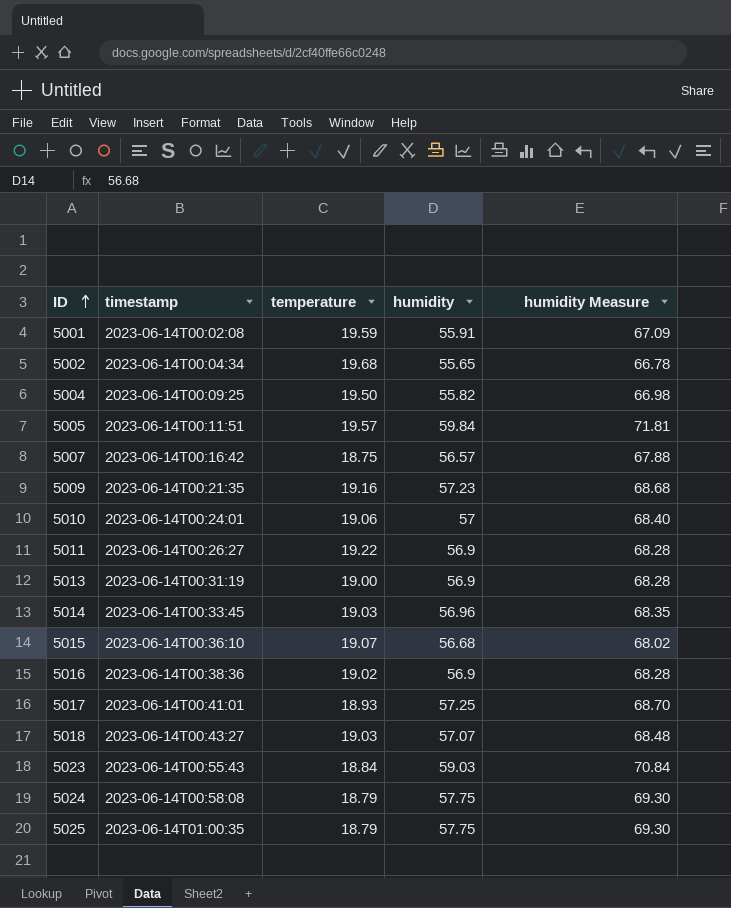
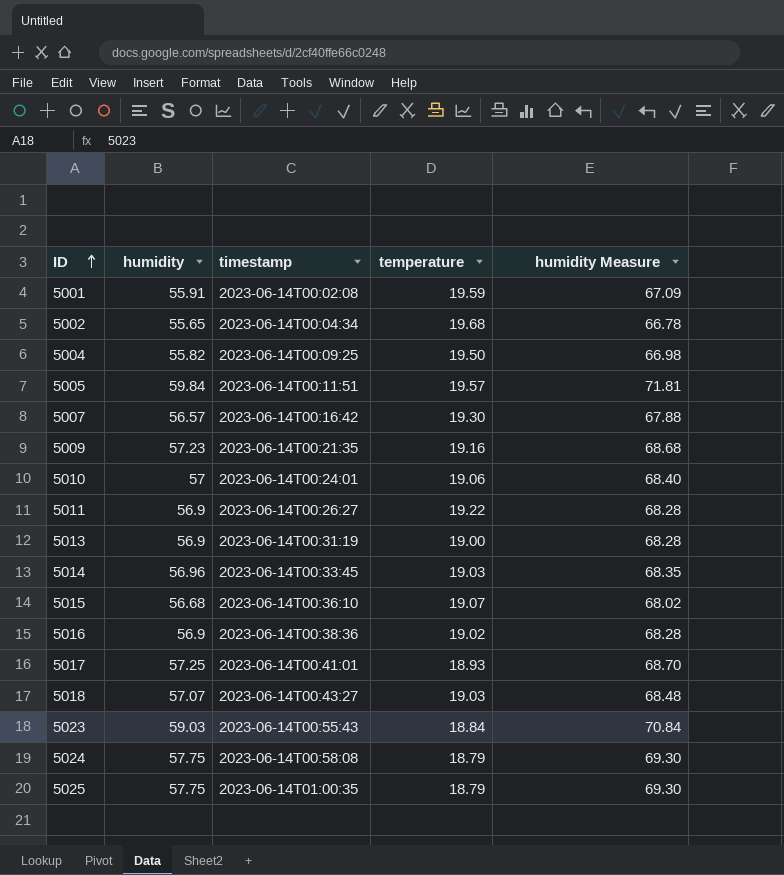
column humidity | position: 4 -> 2
5007 | temperature: 18.75 -> 19.30

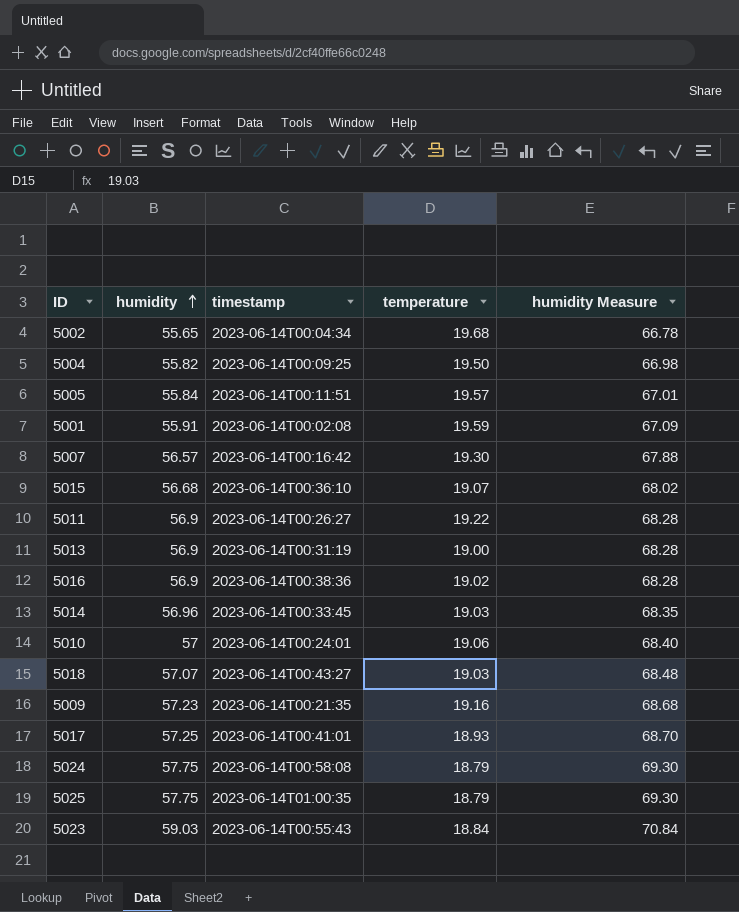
row order: ID ascending -> humidity ascending
5005 | humidity: 59.84 -> 55.84
5005 | humidity Measure: 71.81 -> 67.01

